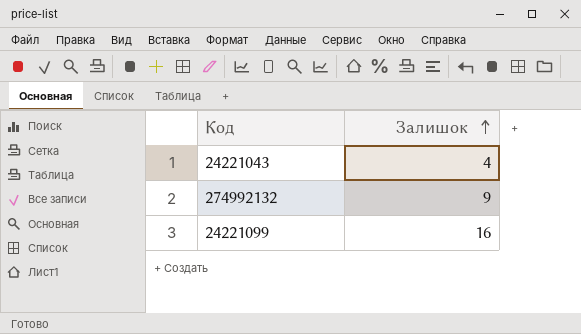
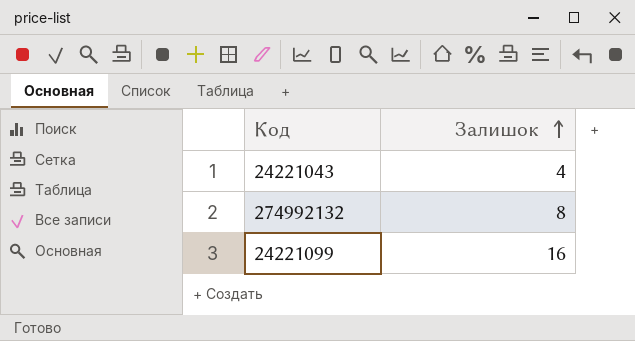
274992132 | Залишок: 9 -> 8

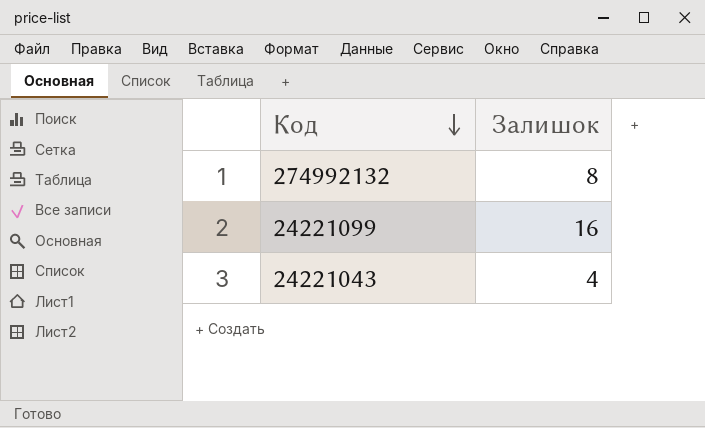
row order: Залишок ascending -> Код descending

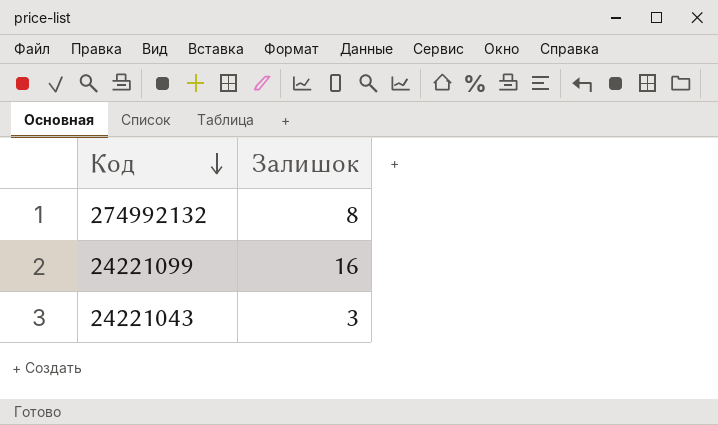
24221043 | Залишок: 4 -> 3

